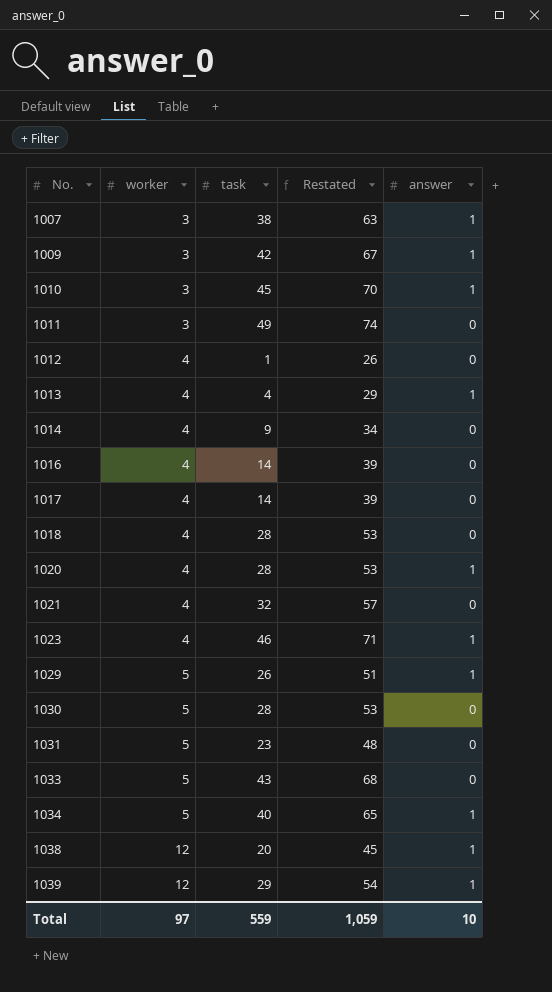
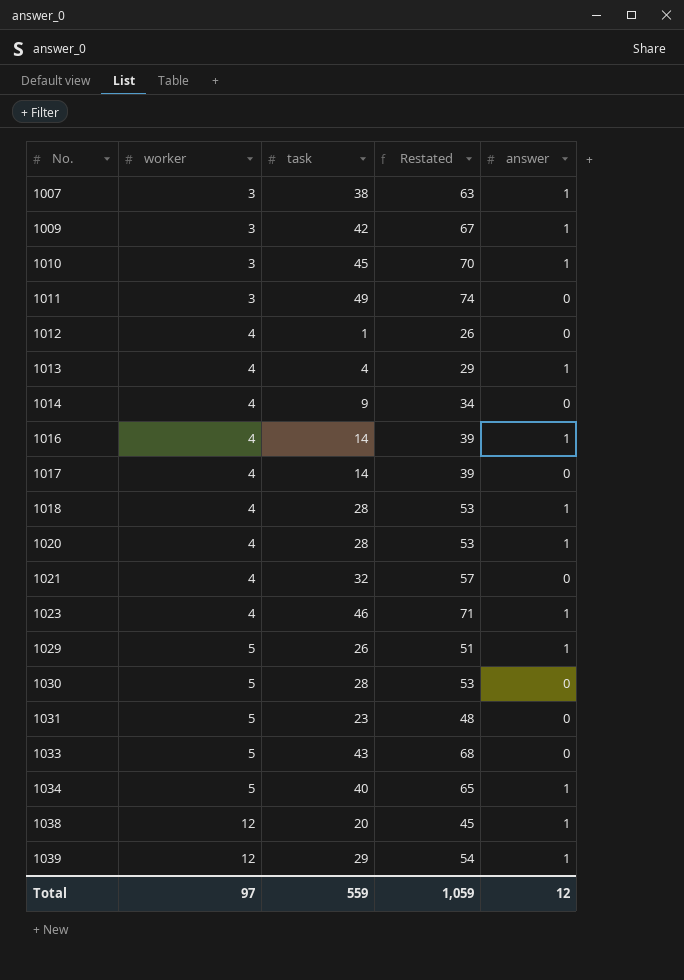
1016 | answer: 0 -> 1
1018 | answer: 0 -> 1
Total | answer: 10 -> 12

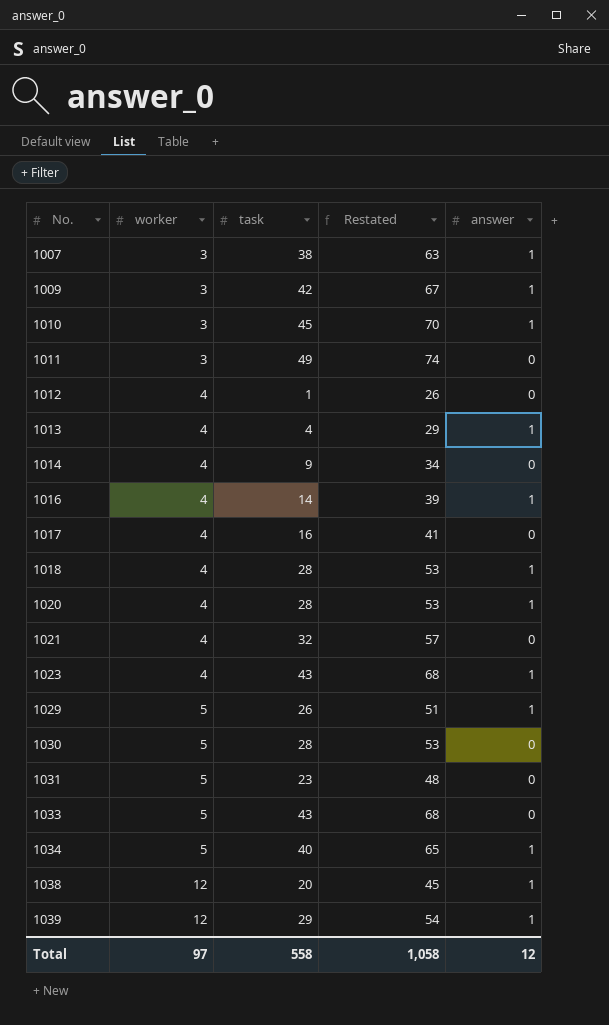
1017 | task: 14 -> 16
1017 | Restated: 39 -> 41
1023 | task: 46 -> 43
1023 | Restated: 71 -> 68
Total | task: 559 -> 558
Total | Restated: 1,059 -> 1,058

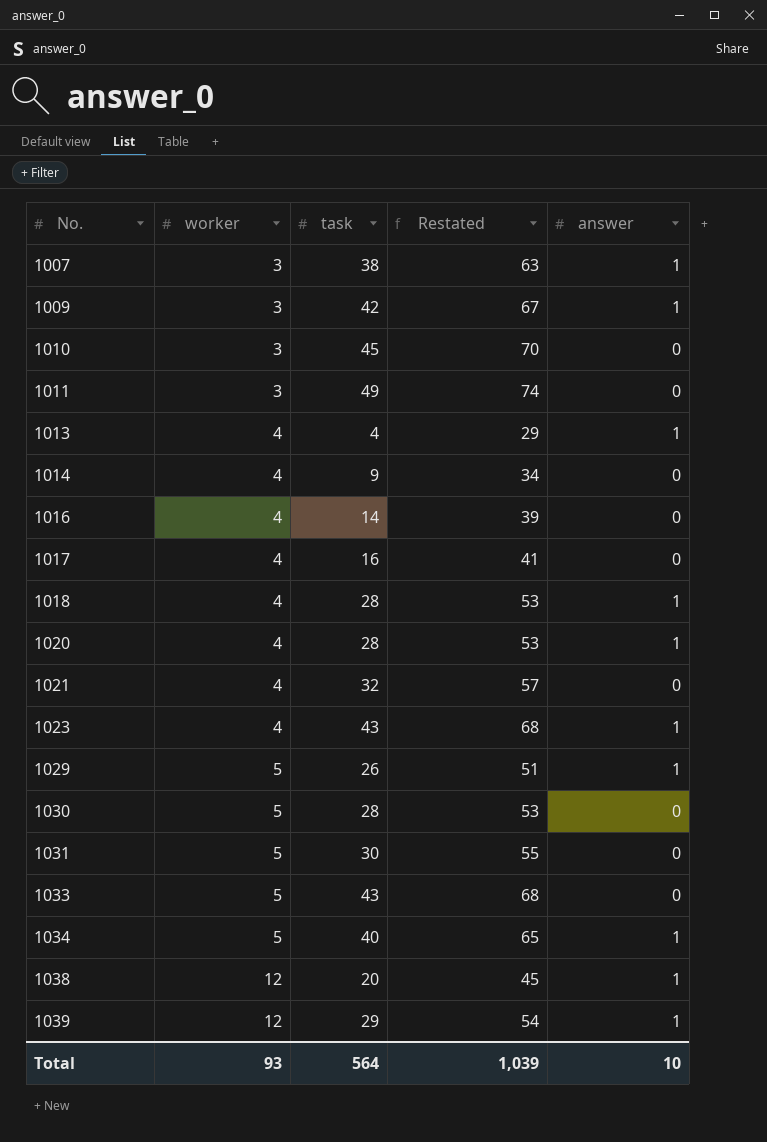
row 1012: 4 | 1 | 26 | 0 -> none
1010 | answer: 1 -> 0
1016 | answer: 1 -> 0
1031 | task: 23 -> 30
1031 | Restated: 48 -> 55
Total | worker: 97 -> 93
Total | task: 558 -> 564
Total | Restated: 1,058 -> 1,039
Total | answer: 12 -> 10

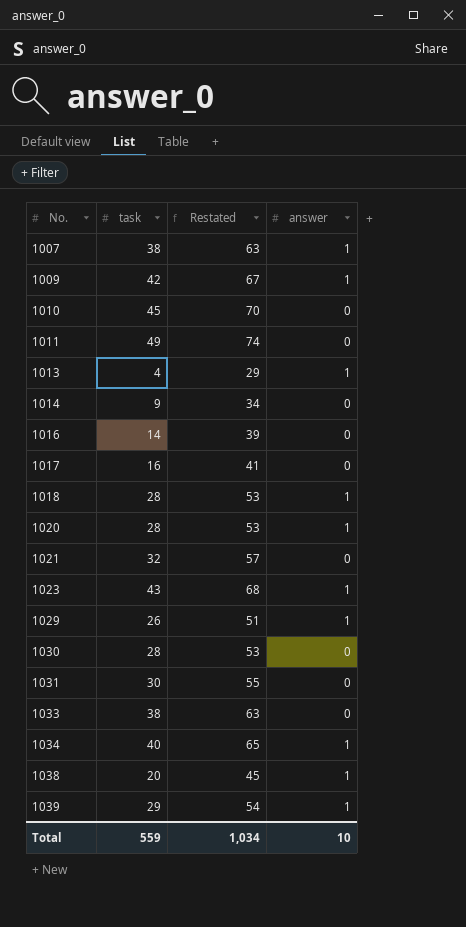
column worker | position: 2 -> none
1033 | task: 43 -> 38
1033 | Restated: 68 -> 63
Total | task: 564 -> 559
Total | Restated: 1,039 -> 1,034

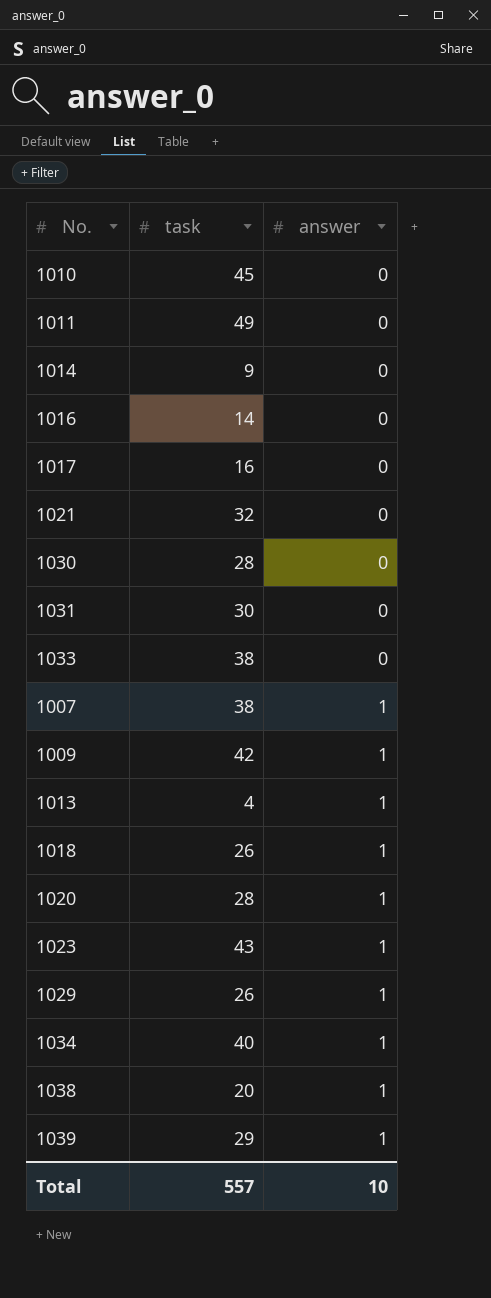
row order: No. ascending -> answer ascending
column Restated | formula: [task] + 25 -> none
1018 | task: 28 -> 26
Total | task: 559 -> 557

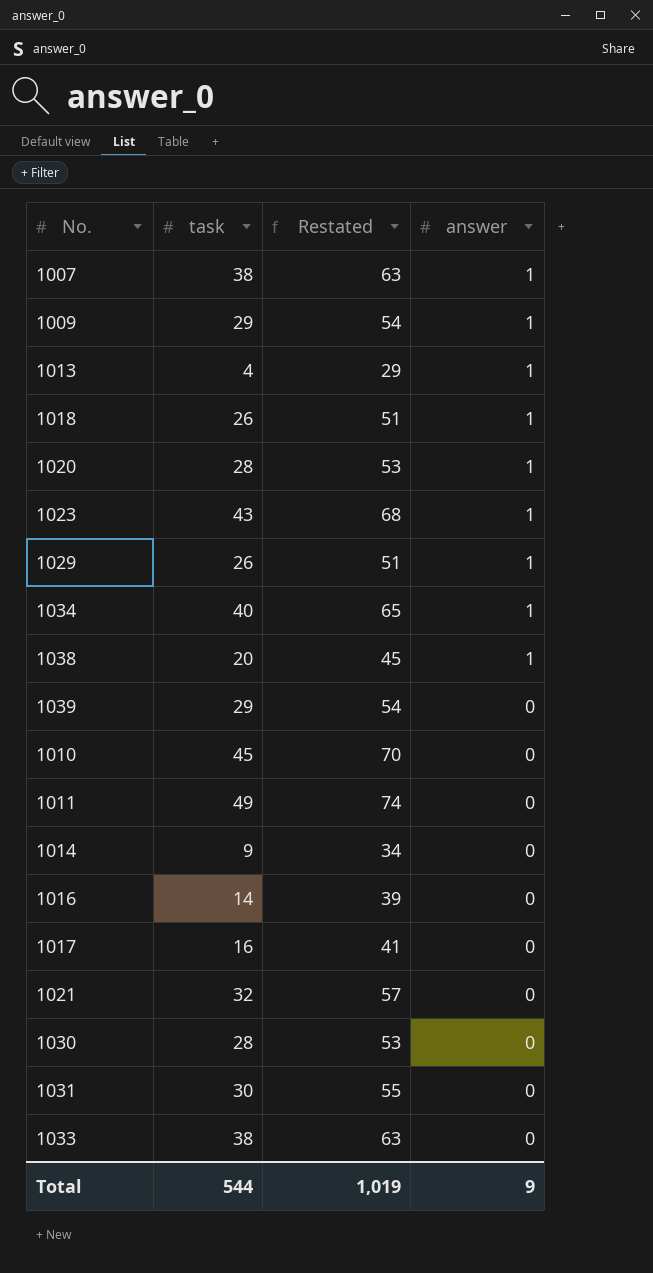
row order: answer ascending -> answer descending
column Restated | formula: none -> [task] + 25
1009 | task: 42 -> 29
1039 | answer: 1 -> 0
Total | task: 557 -> 544
Total | answer: 10 -> 9

